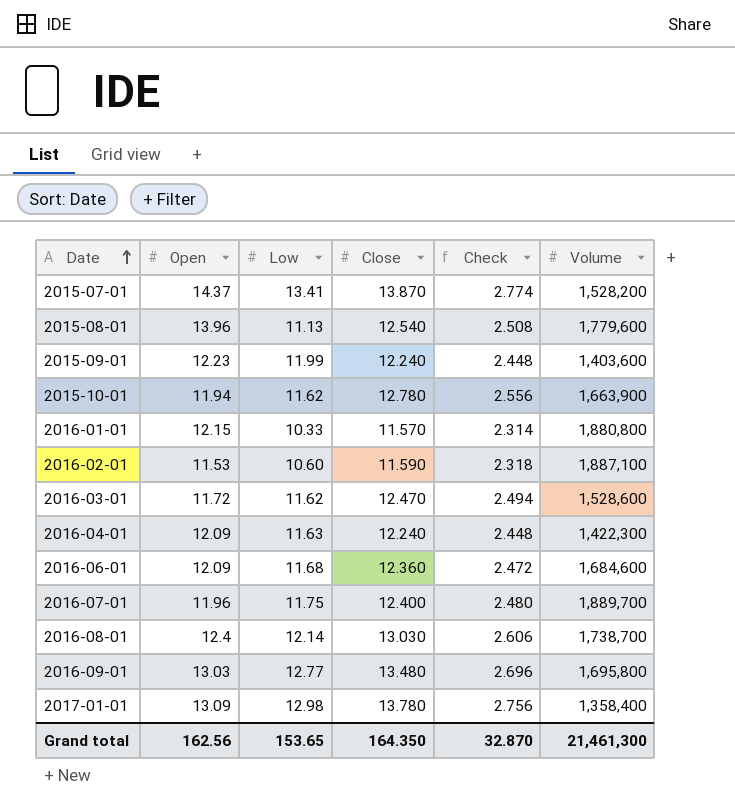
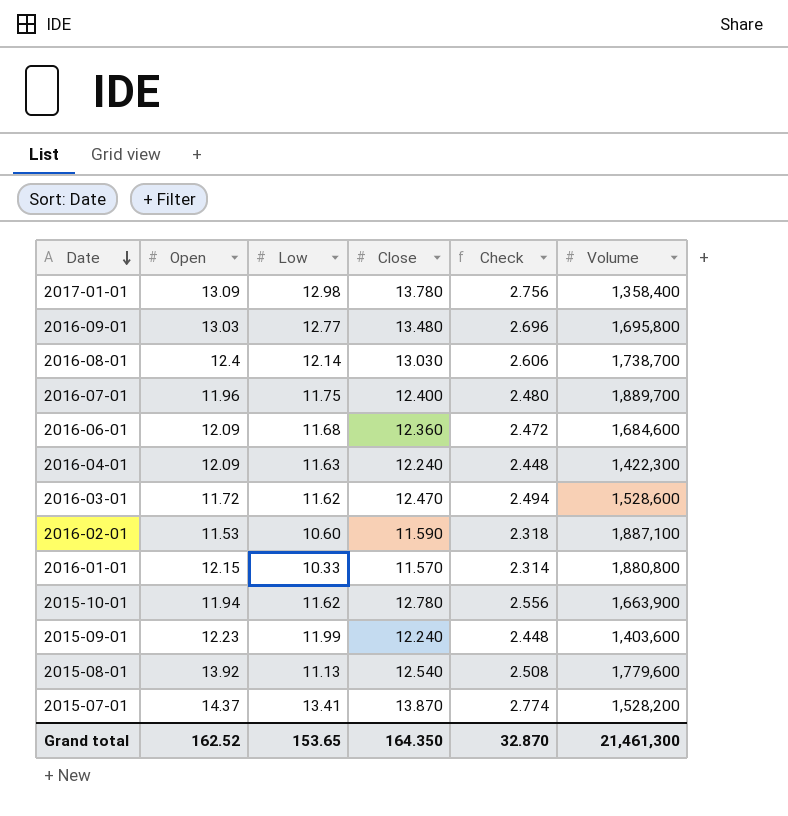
row order: Date ascending -> Date descending
2015-08-01 | Open: 13.96 -> 13.92
Grand total | Open: 162.56 -> 162.52

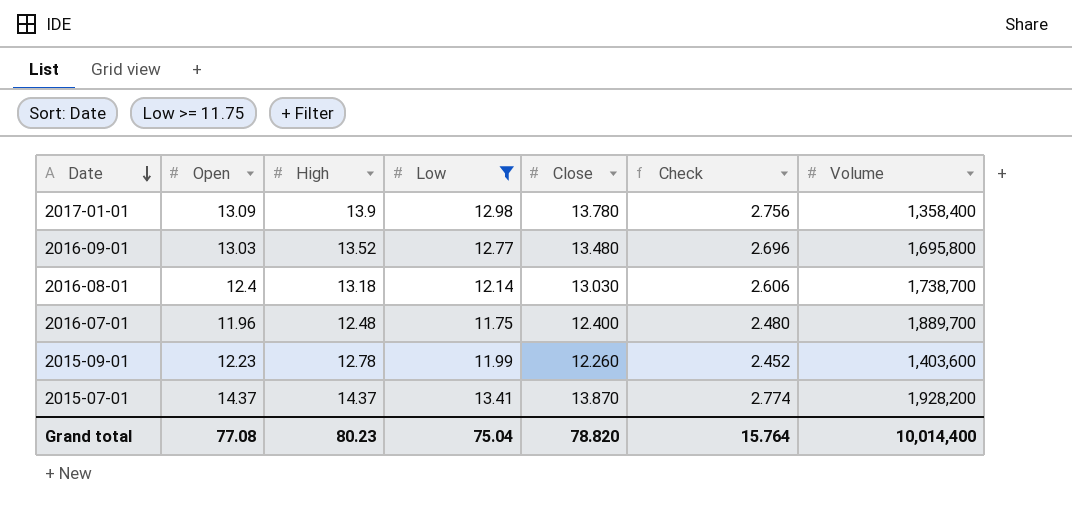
filter: none -> Low >= 11.75
column High | position: none -> 3
2015-09-01 | Close: 12.240 -> 12.260
2015-09-01 | Check: 2.448 -> 2.452
2015-07-01 | Volume: 1,528,200 -> 1,928,200
Grand total | Open: 162.52 -> 77.08
Grand total | Low: 153.65 -> 75.04
Grand total | Close: 164.350 -> 78.820
Grand total | Check: 32.870 -> 15.764
Grand total | Volume: 21,461,300 -> 10,014,400

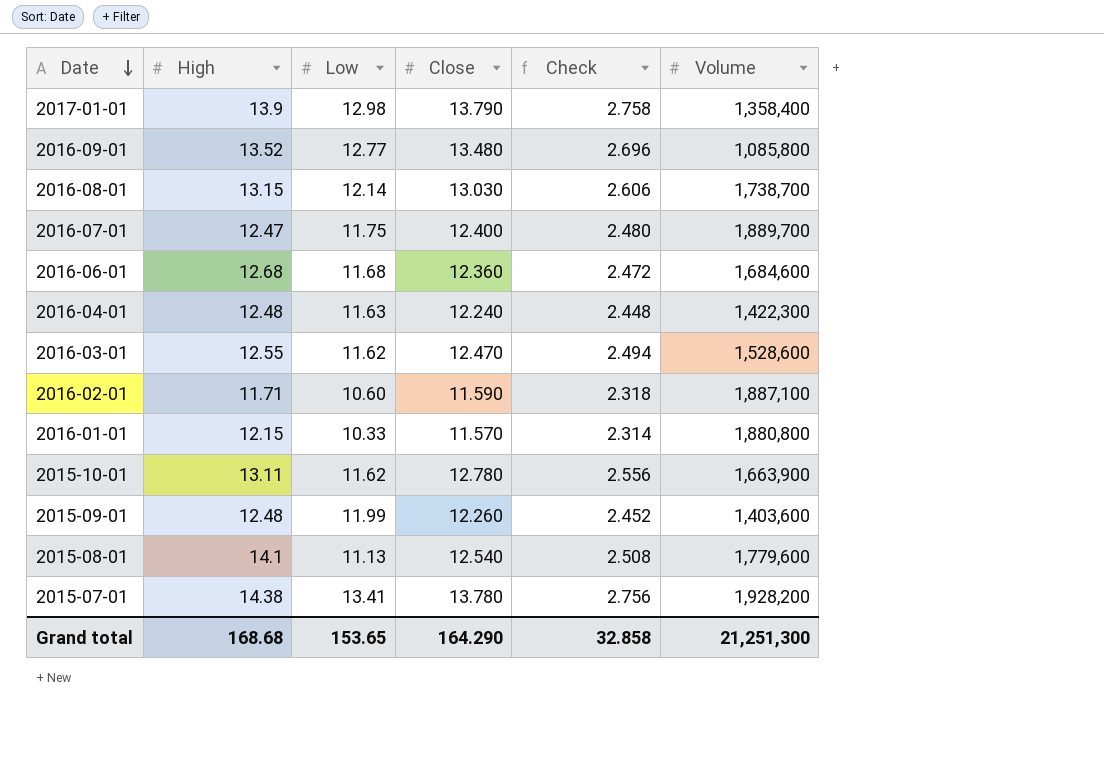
filter: Low >= 11.75 -> none
column Open | position: 2 -> none
2017-01-01 | Close: 13.780 -> 13.790
2017-01-01 | Check: 2.756 -> 2.758
2016-09-01 | Volume: 1,695,800 -> 1,085,800
2016-08-01 | High: 13.18 -> 13.15
2016-07-01 | High: 12.48 -> 12.47
2015-09-01 | High: 12.78 -> 12.48
2015-07-01 | High: 14.37 -> 14.38
2015-07-01 | Close: 13.870 -> 13.780
2015-07-01 | Check: 2.774 -> 2.756
Grand total | High: 80.23 -> 168.68
Grand total | Low: 75.04 -> 153.65
Grand total | Close: 78.820 -> 164.290
Grand total | Check: 15.764 -> 32.858
Grand total | Volume: 10,014,400 -> 21,251,300

